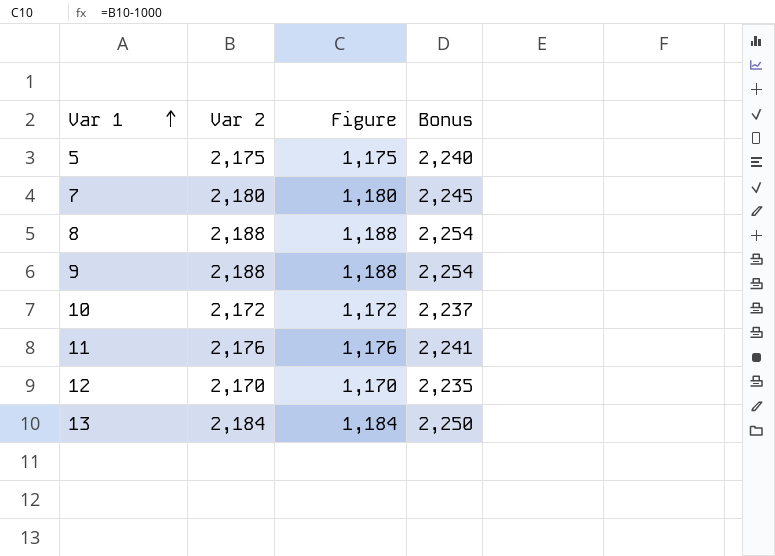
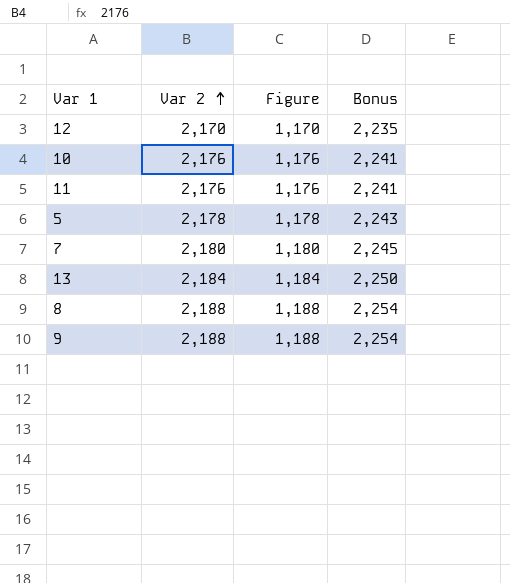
row order: Var 1 ascending -> Var 2 ascending
10 | Var 2: 2,172 -> 2,176
10 | Figure: 1,172 -> 1,176
10 | Bonus: 2,237 -> 2,241
5 | Var 2: 2,175 -> 2,178
5 | Figure: 1,175 -> 1,178
5 | Bonus: 2,240 -> 2,243

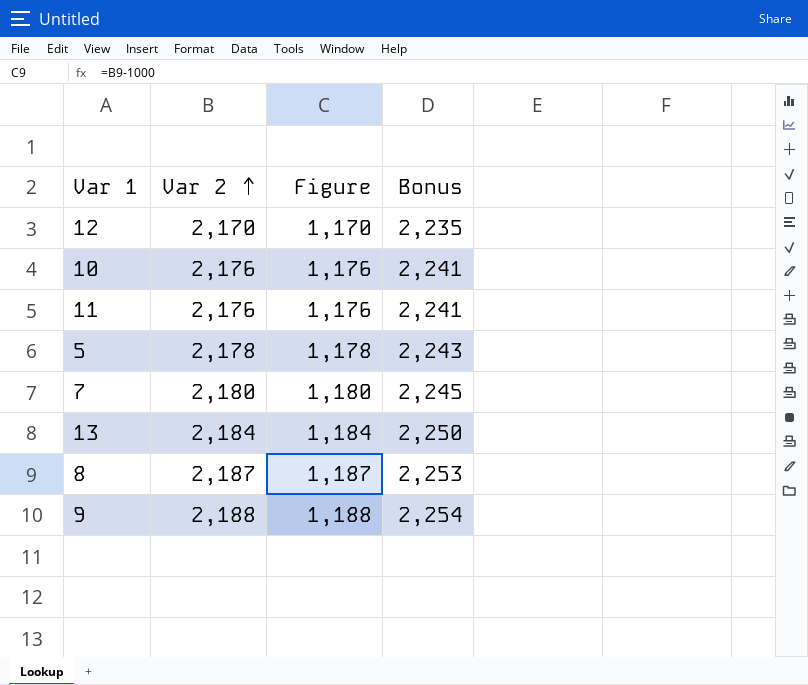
8 | Var 2: 2,188 -> 2,187
8 | Figure: 1,188 -> 1,187
8 | Bonus: 2,254 -> 2,253

